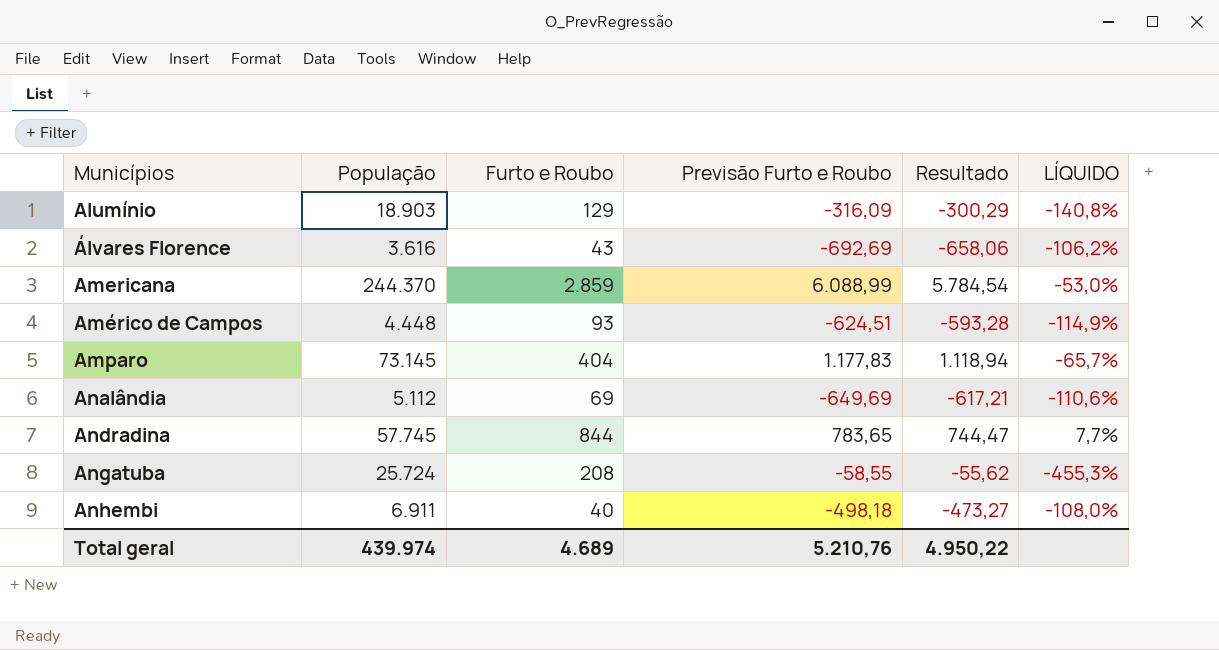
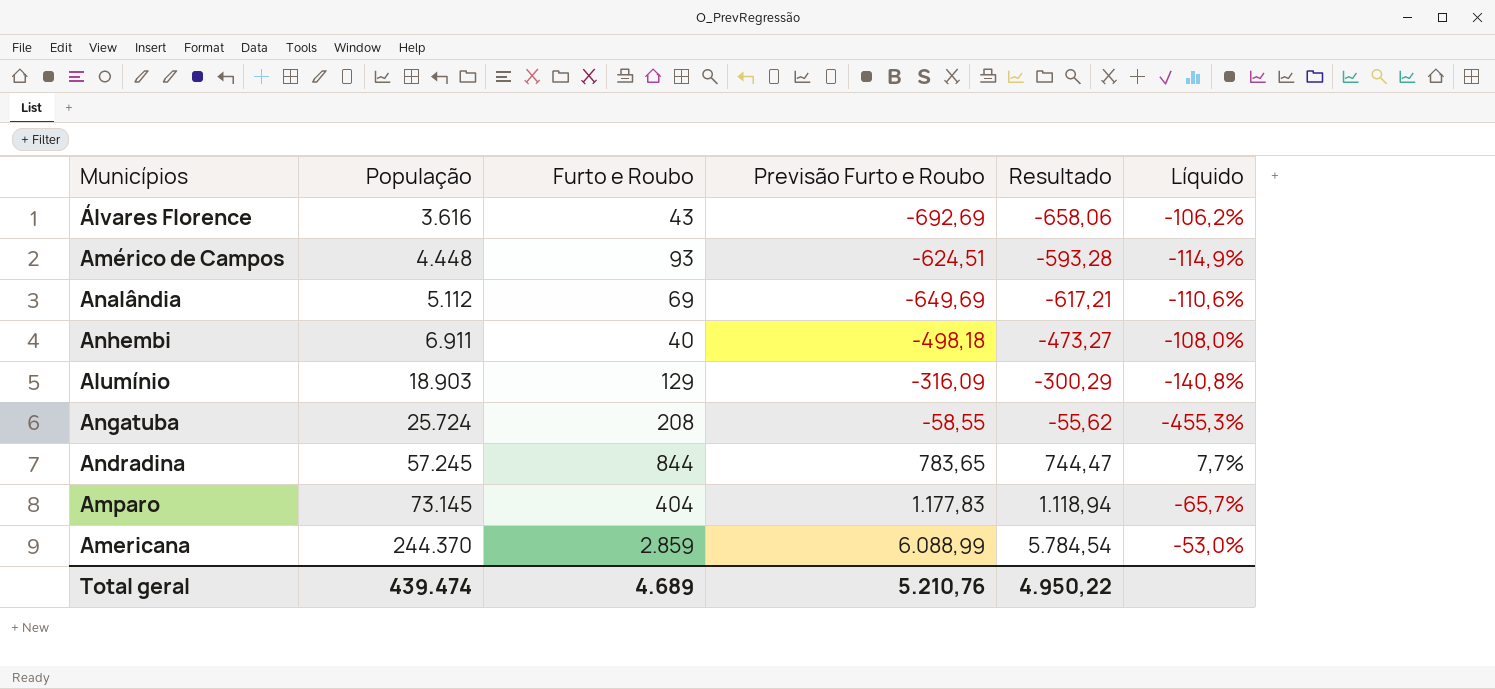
row order: Municípios ascending -> População ascending
column name: LÍQUIDO -> Líquido
Andradina | População: 57.745 -> 57.245
Total geral | População: 439.974 -> 439.474

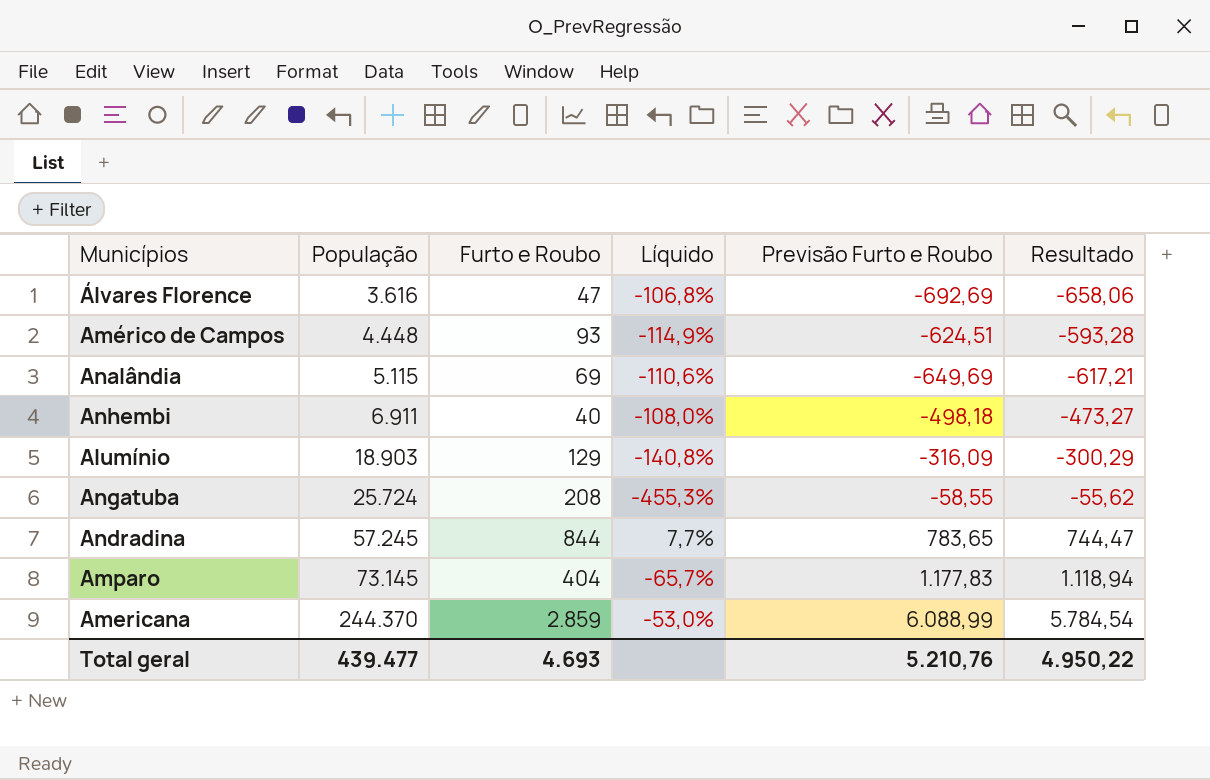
column Líquido | position: 6 -> 4
Álvares Florence | Furto e Roubo: 43 -> 47
Álvares Florence | Líquido: -106,2% -> -106,8%
Analândia | População: 5.112 -> 5.115
Total geral | População: 439.474 -> 439.477
Total geral | Furto e Roubo: 4.689 -> 4.693

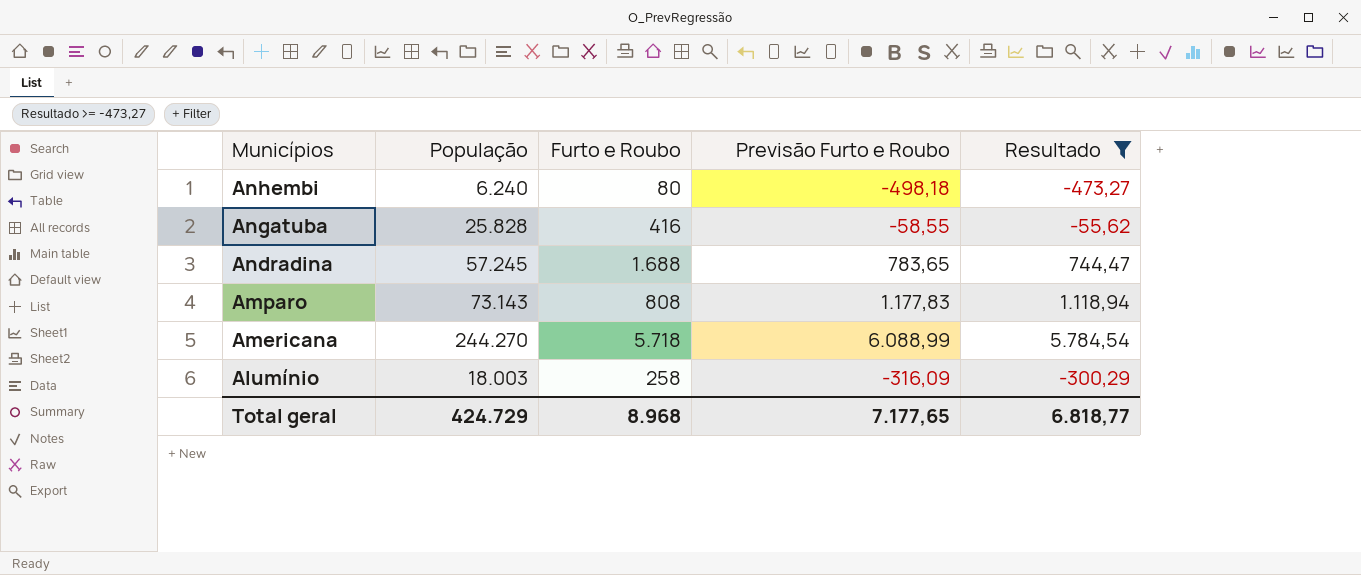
filter: none -> Resultado >= -473,27
row order: População ascending -> Municípios descending
column Líquido | formula: ([Furto e Roubo] - [Previsão Furto e Roubo]) / [Previsão Furto e Roubo] -> none
Anhembi | População: 6.911 -> 6.240
Anhembi | Furto e Roubo: 40 -> 80
Angatuba | População: 25.724 -> 25.828
Angatuba | Furto e Roubo: 208 -> 416
Andradina | Furto e Roubo: 844 -> 1.688
Amparo | População: 73.145 -> 73.143
Amparo | Furto e Roubo: 404 -> 808
Americana | População: 244.370 -> 244.270
Americana | Furto e Roubo: 2.859 -> 5.718
Alumínio | População: 18.903 -> 18.003
Alumínio | Furto e Roubo: 129 -> 258
Total geral | População: 439.477 -> 424.729
Total geral | Furto e Roubo: 4.693 -> 8.968
Total geral | Previsão Furto e Roubo: 5.210,76 -> 7.177,65
Total geral | Resultado: 4.950,22 -> 6.818,77

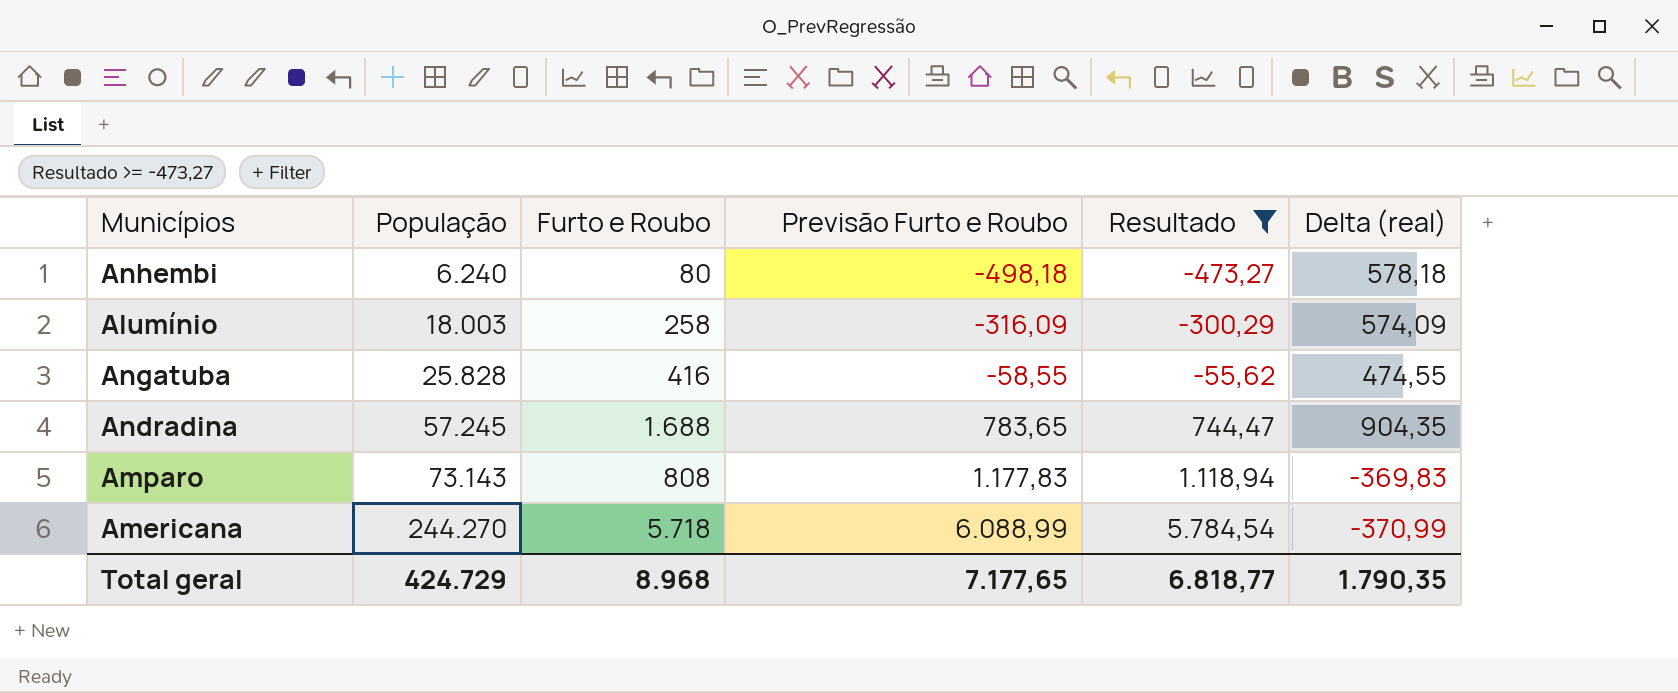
row order: Municípios descending -> População ascending
column Delta (real) | formula: none -> [Furto e Roubo] - [Previsão Furto e Roubo]

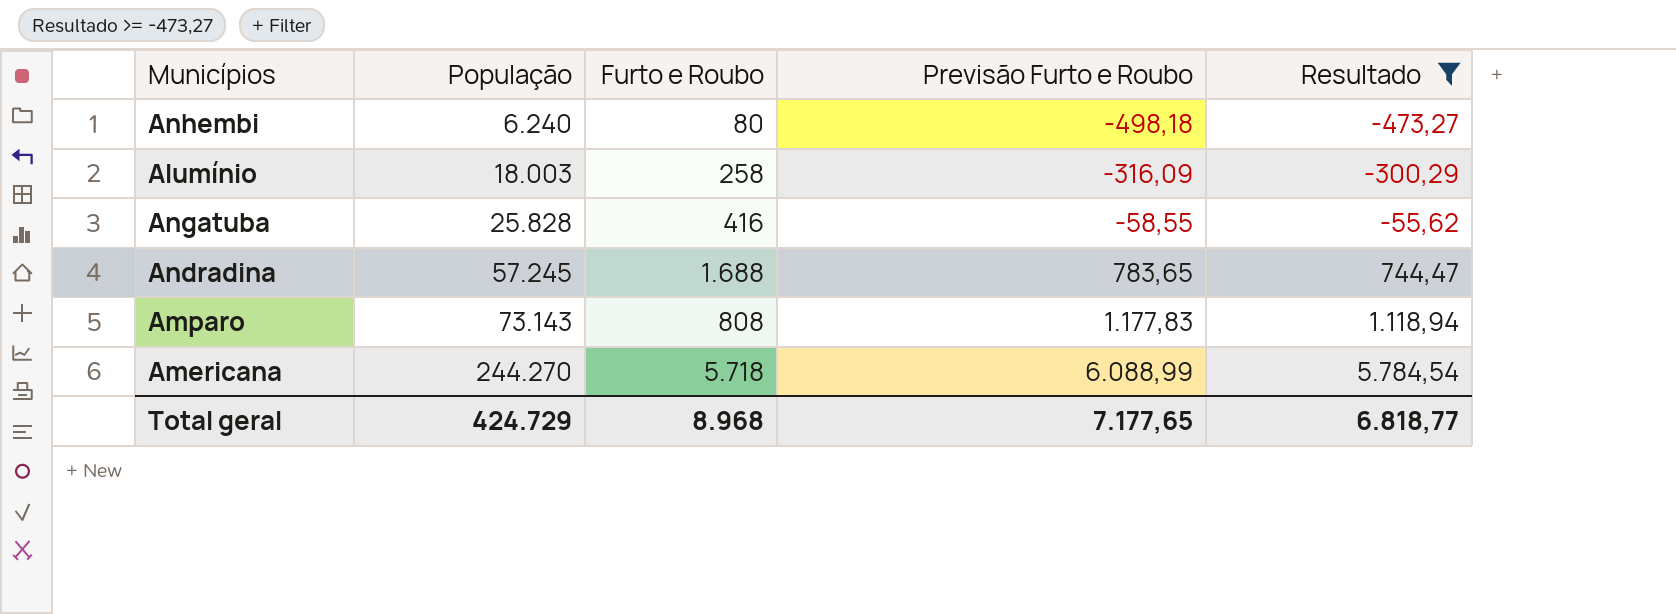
column Delta (real) | formula: [Furto e Roubo] - [Previsão Furto e Roubo] -> none

